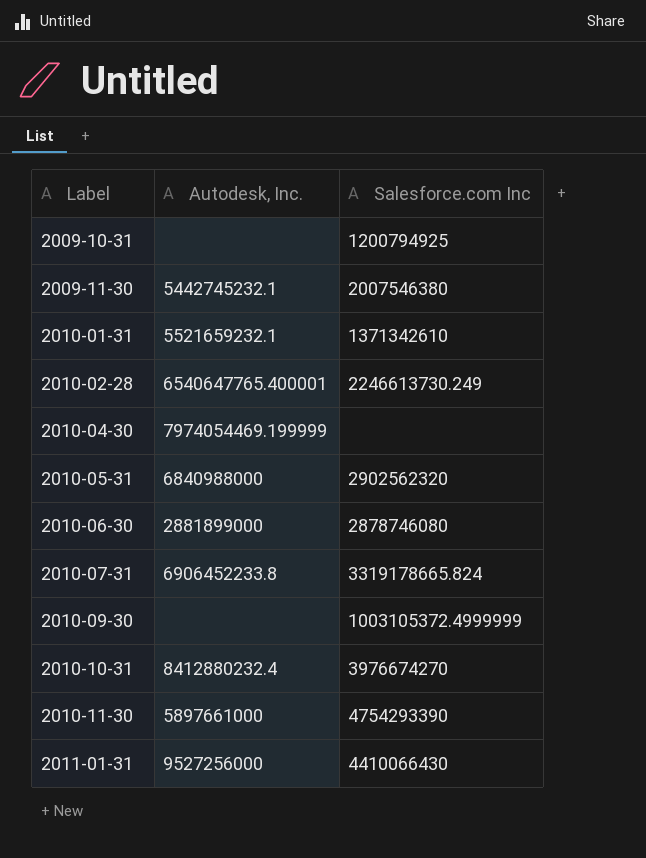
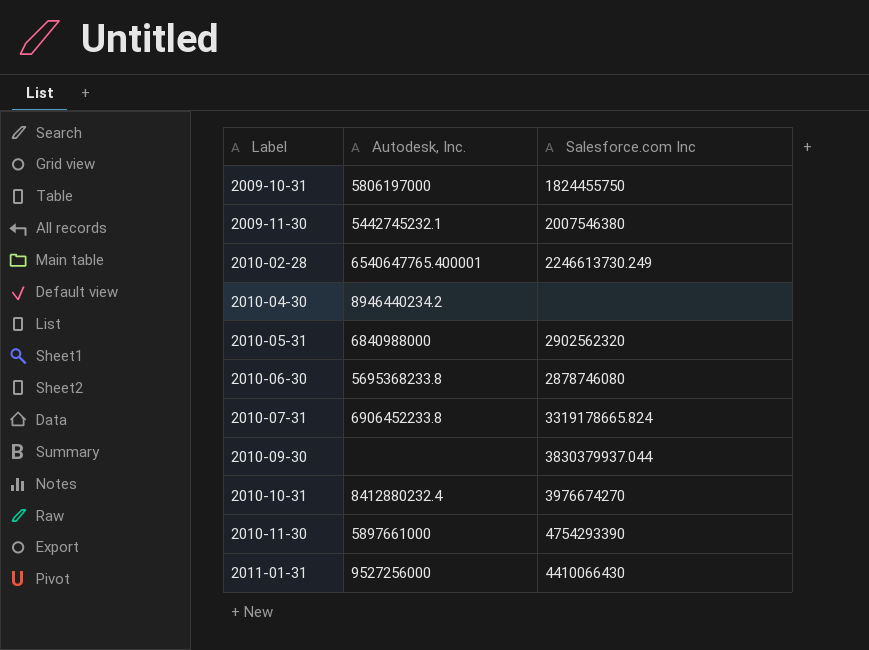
row 2010-01-31: 5521659232.1 | 1371342610 -> none
2009-10-31 | Autodesk, Inc.: none -> 5806197000
2009-10-31 | Salesforce.com Inc: 1200794925 -> 1824455750
2010-04-30 | Autodesk, Inc.: 7974054469.199999 -> 8946440234.2
2010-06-30 | Autodesk, Inc.: 2881899000 -> 5695368233.8
2010-09-30 | Salesforce.com Inc: 1003105372.4999999 -> 3830379937.044

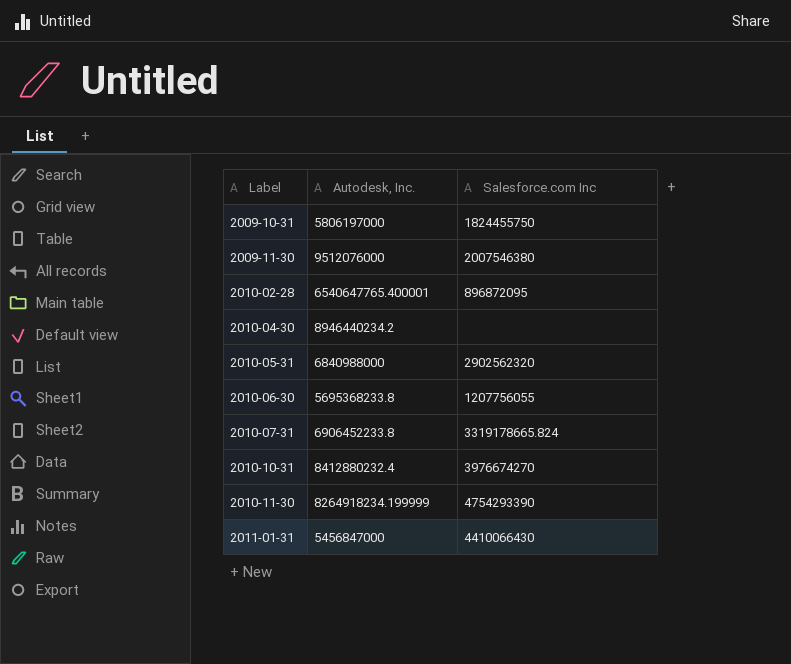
row 2010-09-30: none | 3830379937.044 -> none
2009-11-30 | Autodesk, Inc.: 5442745232.1 -> 9512076000
2010-02-28 | Salesforce.com Inc: 2246613730.249 -> 896872095
2010-06-30 | Salesforce.com Inc: 2878746080 -> 1207756055
2010-11-30 | Autodesk, Inc.: 5897661000 -> 8264918234.199999
2011-01-31 | Autodesk, Inc.: 9527256000 -> 5456847000

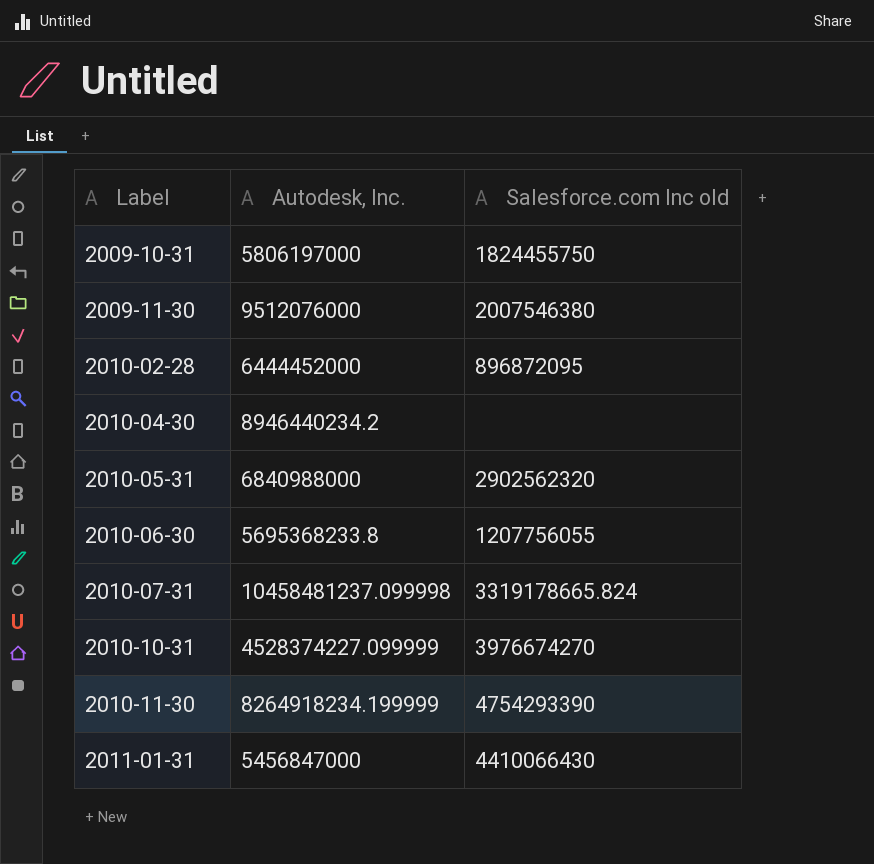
column name: Salesforce.com Inc -> Salesforce.com Inc old
2010-02-28 | Autodesk, Inc.: 6540647765.400001 -> 6444452000
2010-07-31 | Autodesk, Inc.: 6906452233.8 -> 10458481237.099998
2010-10-31 | Autodesk, Inc.: 8412880232.4 -> 4528374227.099999

